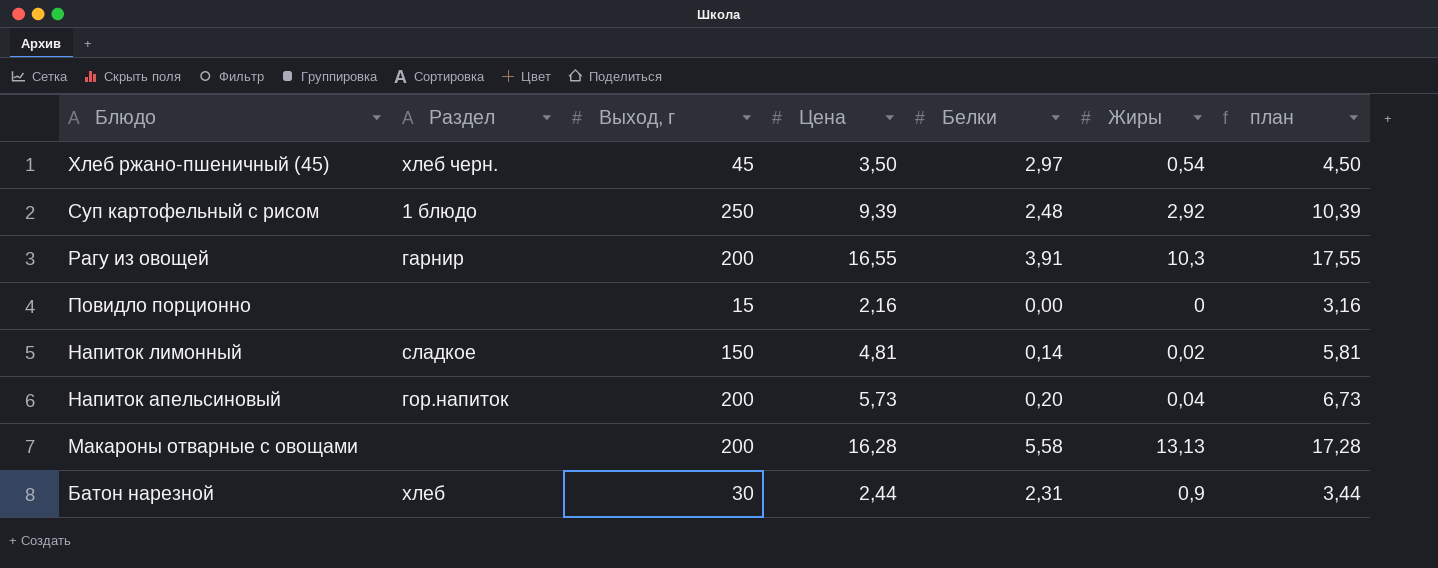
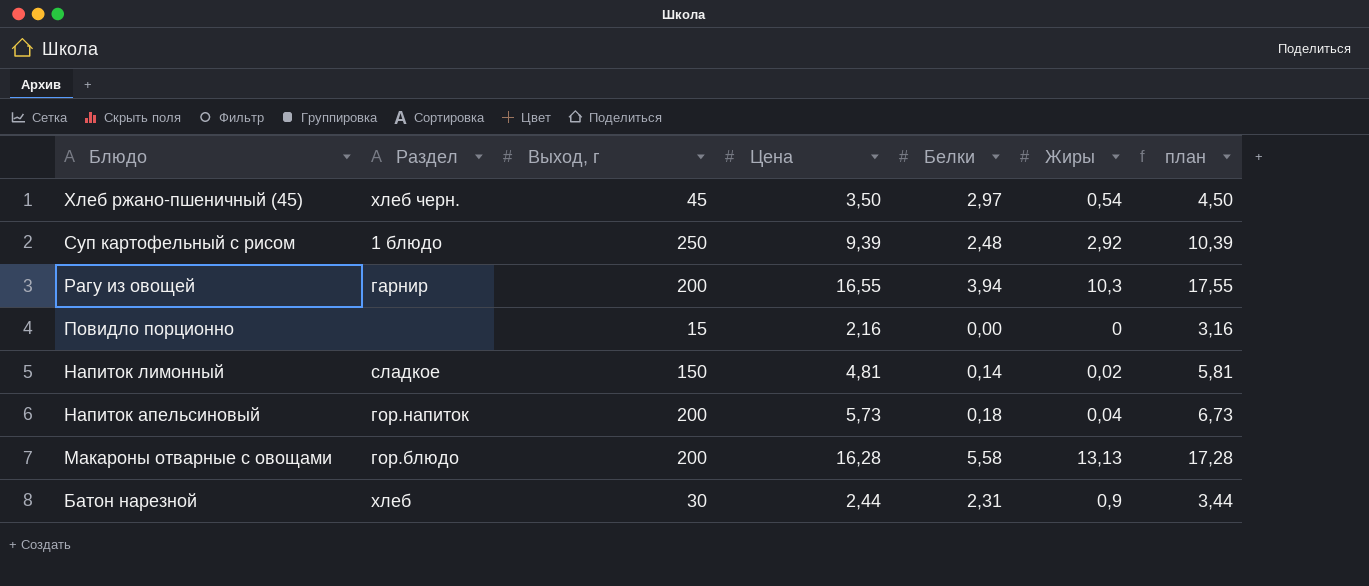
Рагу из овощей | Белки: 3,91 -> 3,94
Напиток апельсиновый | Белки: 0,20 -> 0,18
Макароны отварные с овощами | Раздел: none -> гор.блюдо

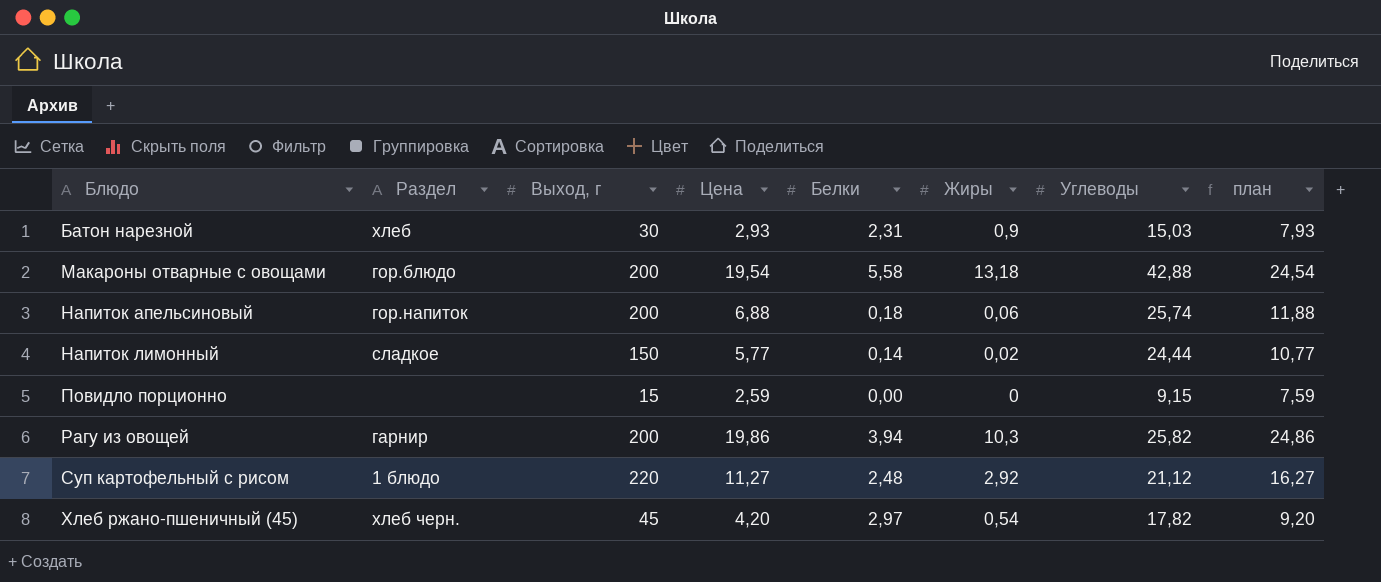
row order: Блюдо descending -> Блюдо ascending
column Углеводы | position: none -> 7
column план | formula: [Цена] + 1 -> [Цена] + 5
Батон нарезной | Цена: 2,44 -> 2,93
Макароны отварные с овощами | Цена: 16,28 -> 19,54
Макароны отварные с овощами | Жиры: 13,13 -> 13,18
Напиток апельсиновый | Цена: 5,73 -> 6,88
Напиток апельсиновый | Жиры: 0,04 -> 0,06
Напиток лимонный | Цена: 4,81 -> 5,77
Повидло порционно | Цена: 2,16 -> 2,59
Рагу из овощей | Цена: 16,55 -> 19,86
Суп картофельный с рисом | Выход, г: 250 -> 220
Суп картофельный с рисом | Цена: 9,39 -> 11,27
Хлеб ржано-пшеничный (45) | Цена: 3,50 -> 4,20

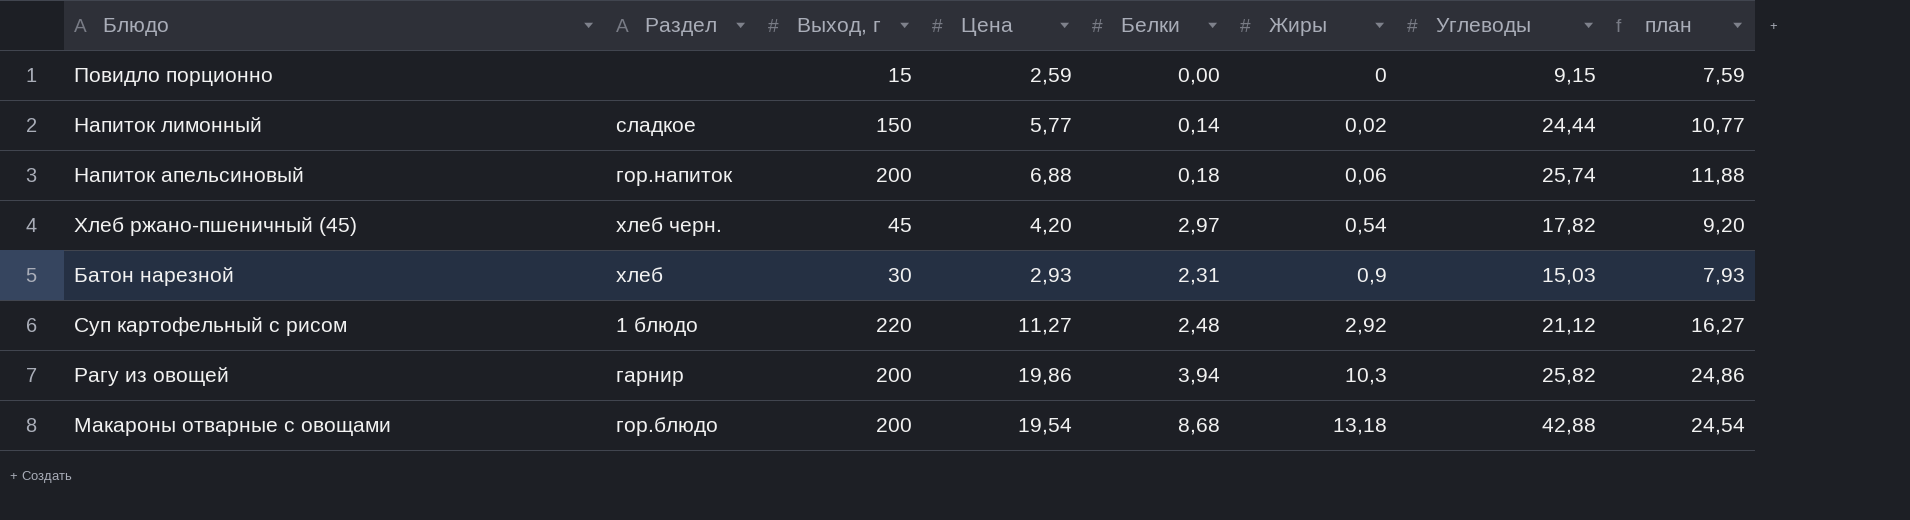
row order: Блюдо ascending -> Жиры ascending
Макароны отварные с овощами | Белки: 5,58 -> 8,68

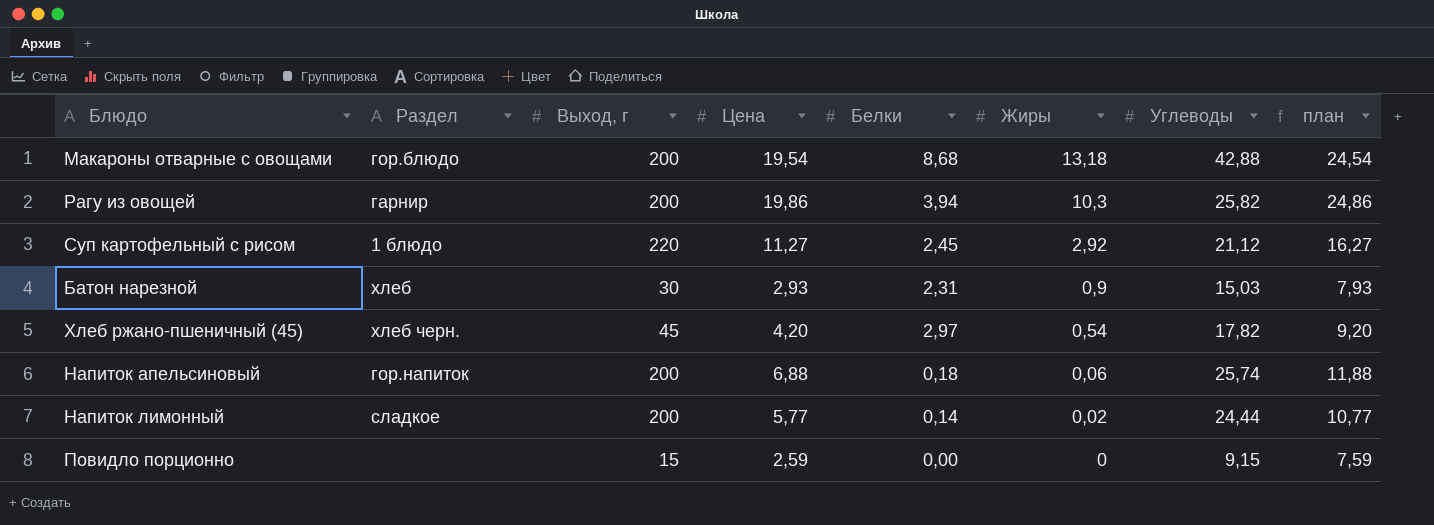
row order: Жиры ascending -> Жиры descending
Суп картофельный с рисом | Белки: 2,48 -> 2,45
Напиток лимонный | Выход, г: 150 -> 200

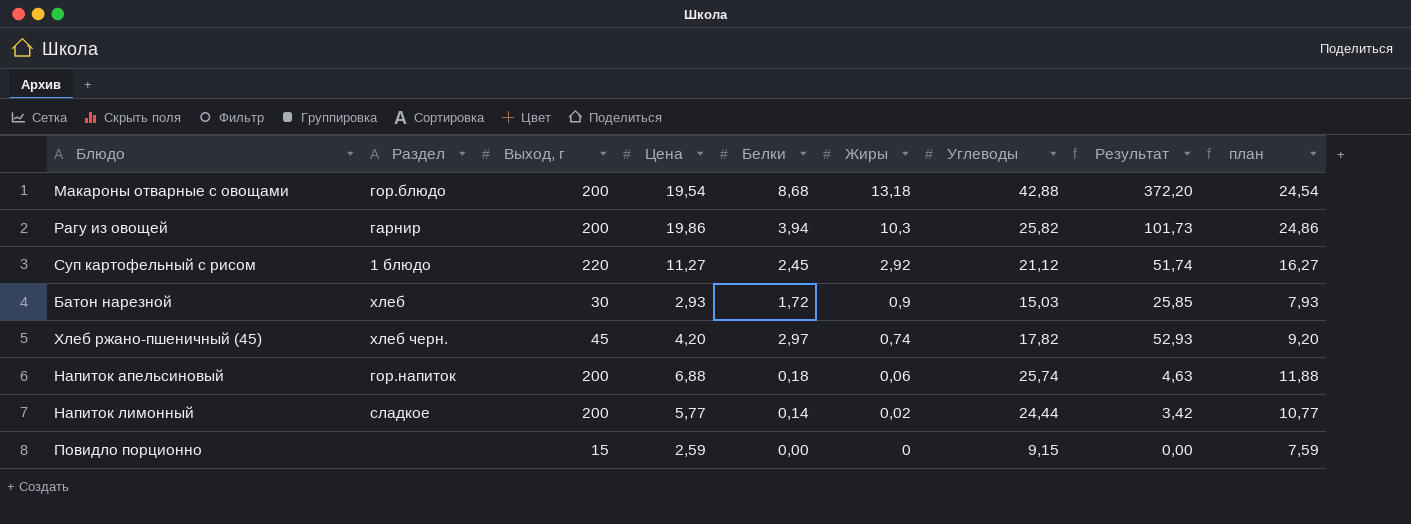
column Результат | formula: none -> [Белки] * [Углеводы]
Батон нарезной | Белки: 2,31 -> 1,72
Хлеб ржано-пшеничный (45) | Жиры: 0,54 -> 0,74

